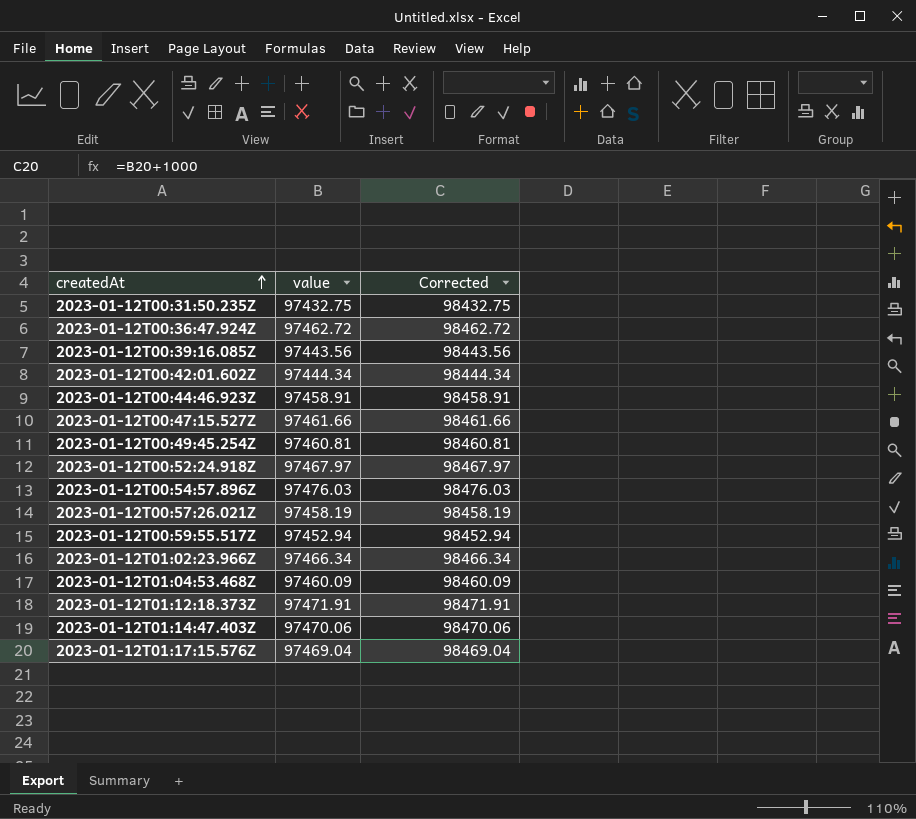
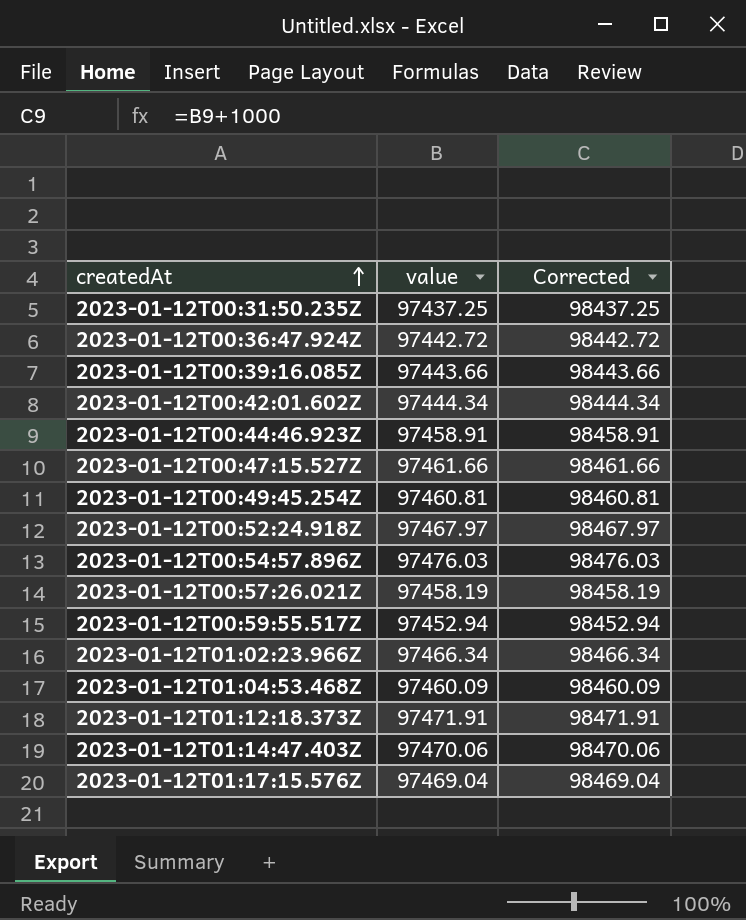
2023-01-12T00:31:50.235Z | value: 97432.75 -> 97437.25
2023-01-12T00:31:50.235Z | Corrected: 98432.75 -> 98437.25
2023-01-12T00:36:47.924Z | value: 97462.72 -> 97442.72
2023-01-12T00:36:47.924Z | Corrected: 98462.72 -> 98442.72
2023-01-12T00:39:16.085Z | value: 97443.56 -> 97443.66
2023-01-12T00:39:16.085Z | Corrected: 98443.56 -> 98443.66

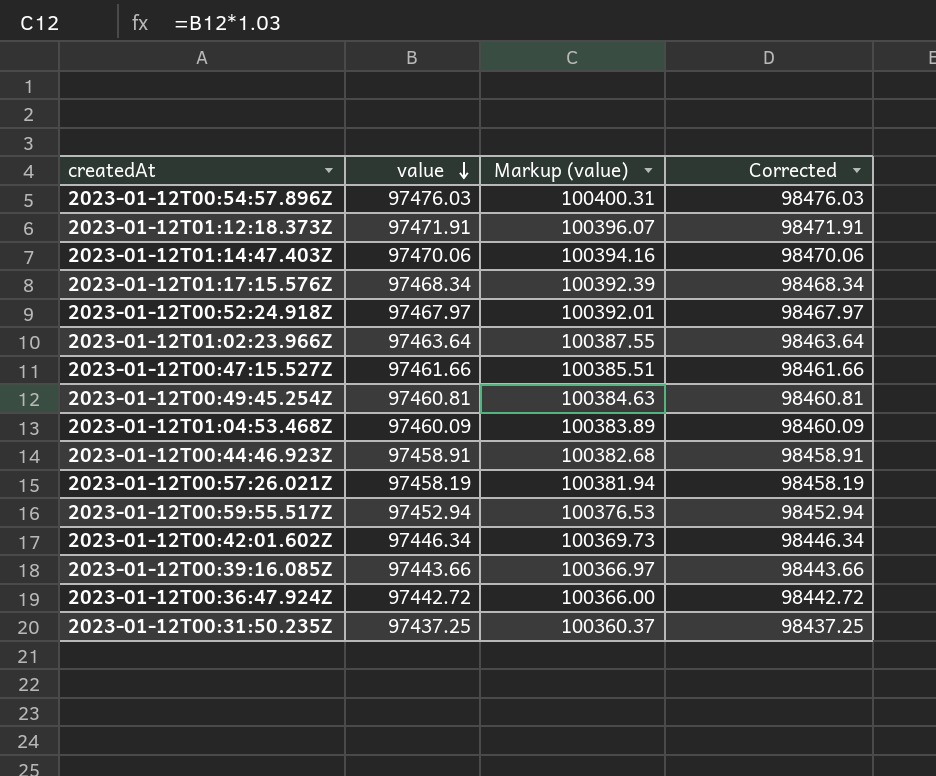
row order: createdAt ascending -> value descending
column Markup (value) | formula: none -> [value] * 1.03
2023-01-12T01:17:15.576Z | value: 97469.04 -> 97468.34
2023-01-12T01:17:15.576Z | Corrected: 98469.04 -> 98468.34
2023-01-12T01:02:23.966Z | value: 97466.34 -> 97463.64
2023-01-12T01:02:23.966Z | Corrected: 98466.34 -> 98463.64
2023-01-12T00:42:01.602Z | value: 97444.34 -> 97446.34
2023-01-12T00:42:01.602Z | Corrected: 98444.34 -> 98446.34

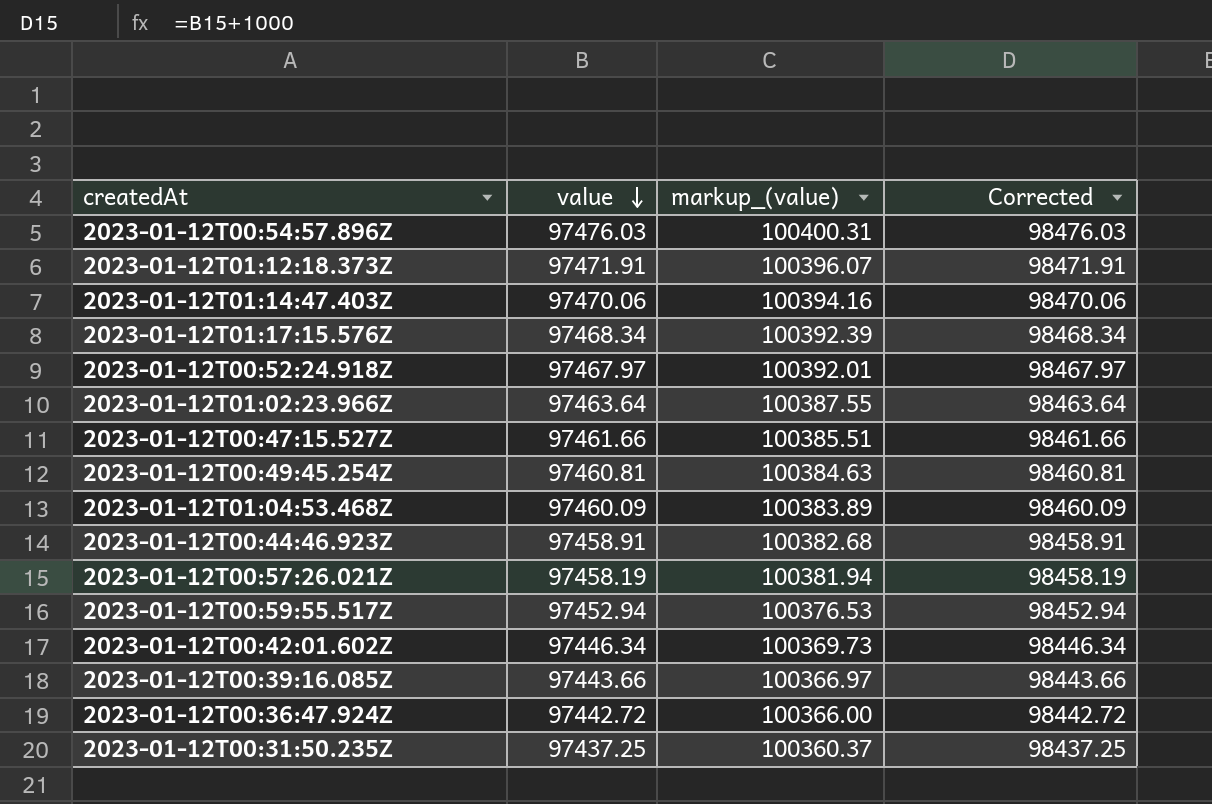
column name: Markup (value) -> markup_(value)

